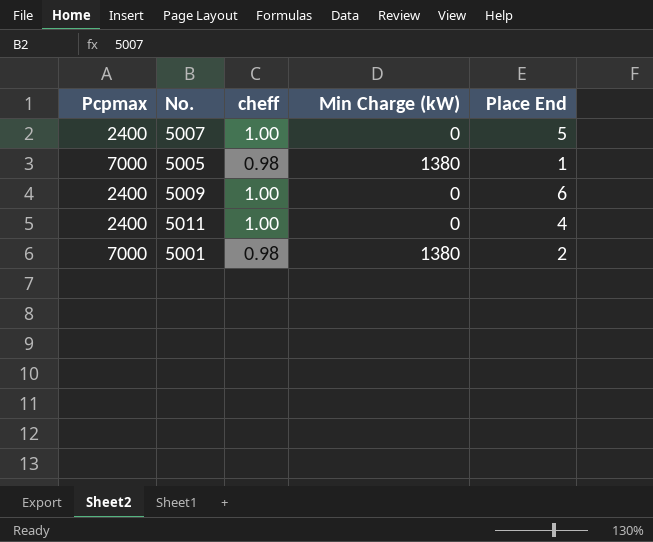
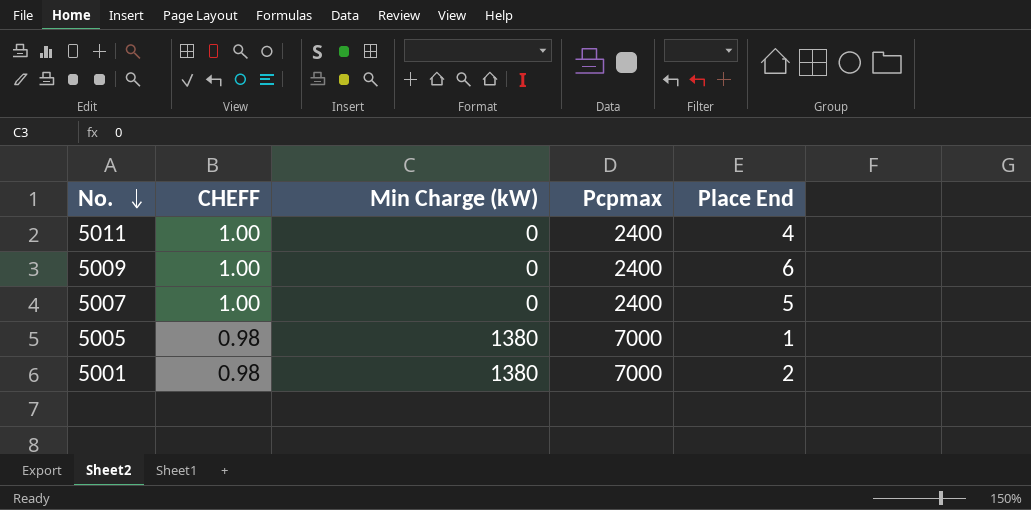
row order: none -> No. descending
column name: cheff -> CHEFF
column Pcpmax | position: 1 -> 4

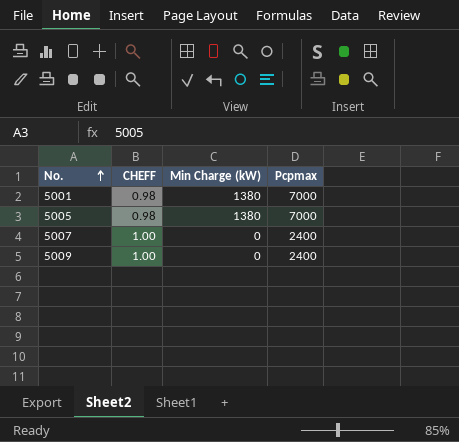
row order: No. descending -> No. ascending
column Place End | position: 5 -> none
row 5011: 1.00 | 0 | 2400 | 4 -> none

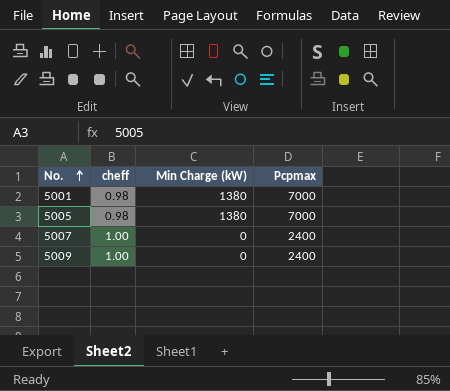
column name: CHEFF -> cheff

